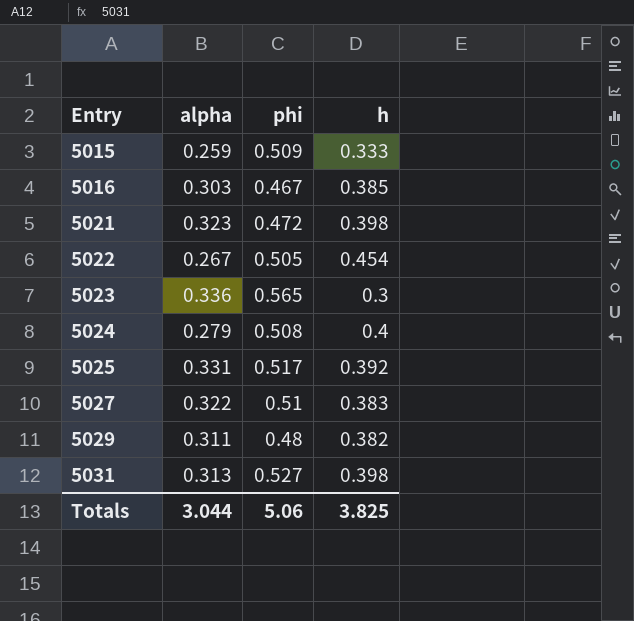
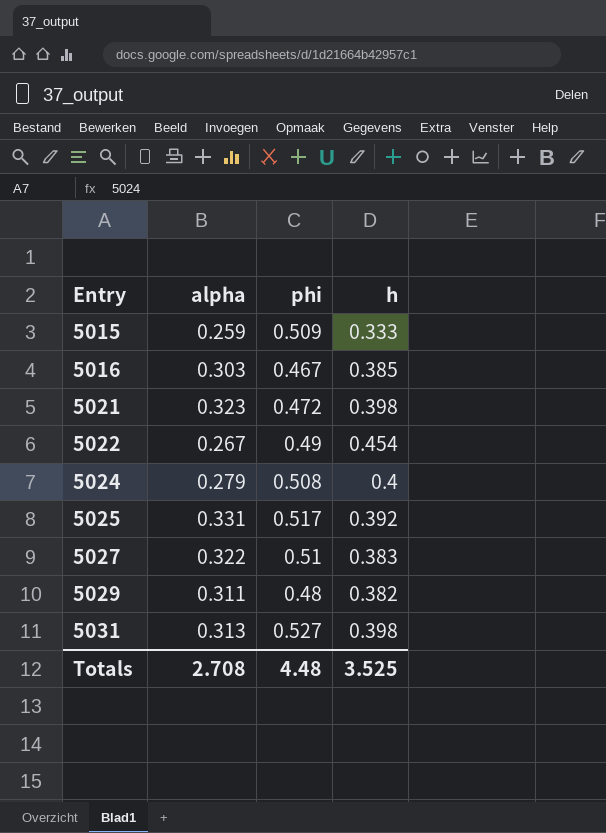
row 5023: 0.336 | 0.565 | 0.3 -> none
5022 | phi: 0.505 -> 0.49
Totals | alpha: 3.044 -> 2.708
Totals | phi: 5.06 -> 4.48
Totals | h: 3.825 -> 3.525

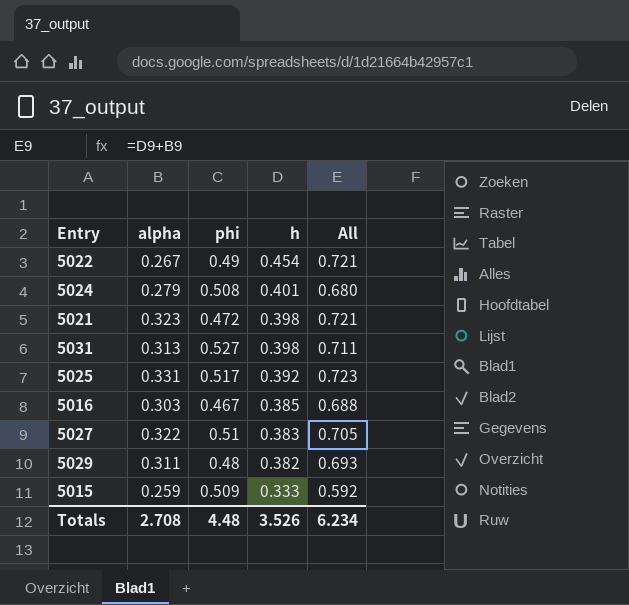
row order: Entry ascending -> h descending
column All | formula: none -> [alpha] + [h]
5024 | h: 0.4 -> 0.401
Totals | h: 3.525 -> 3.526

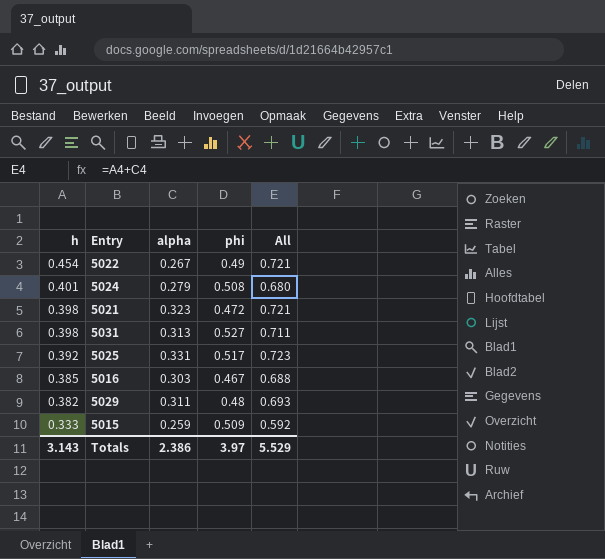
column h | position: 4 -> 1
row 5027: 0.322 | 0.51 | 0.383 | 0.705 -> none
Totals | h: 3.526 -> 3.143
Totals | alpha: 2.708 -> 2.386
Totals | phi: 4.48 -> 3.97
Totals | All: 6.234 -> 5.529

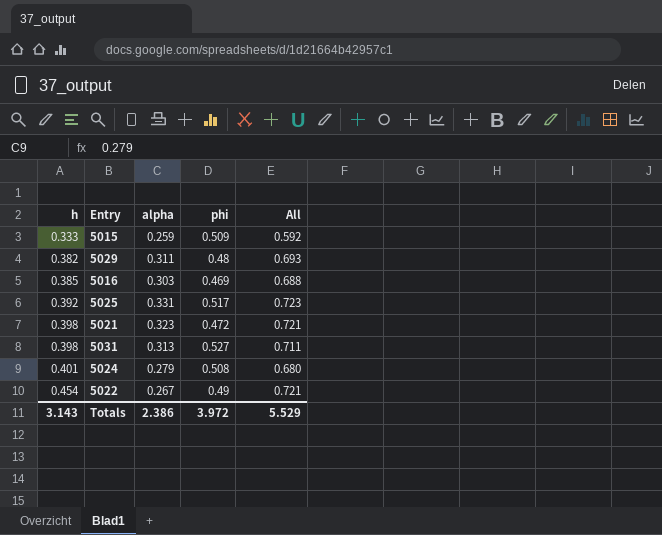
row order: h descending -> h ascending
5016 | phi: 0.467 -> 0.469
Totals | phi: 3.97 -> 3.972

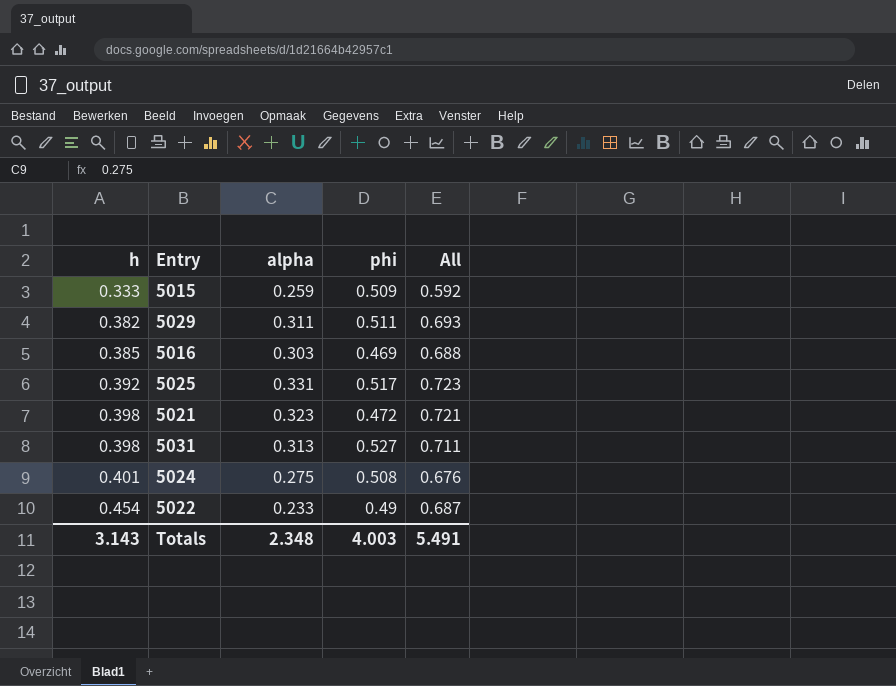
5029 | phi: 0.48 -> 0.511
5024 | alpha: 0.279 -> 0.275
5024 | All: 0.680 -> 0.676
5022 | alpha: 0.267 -> 0.233
5022 | All: 0.721 -> 0.687
Totals | alpha: 2.386 -> 2.348
Totals | phi: 3.972 -> 4.003
Totals | All: 5.529 -> 5.491

